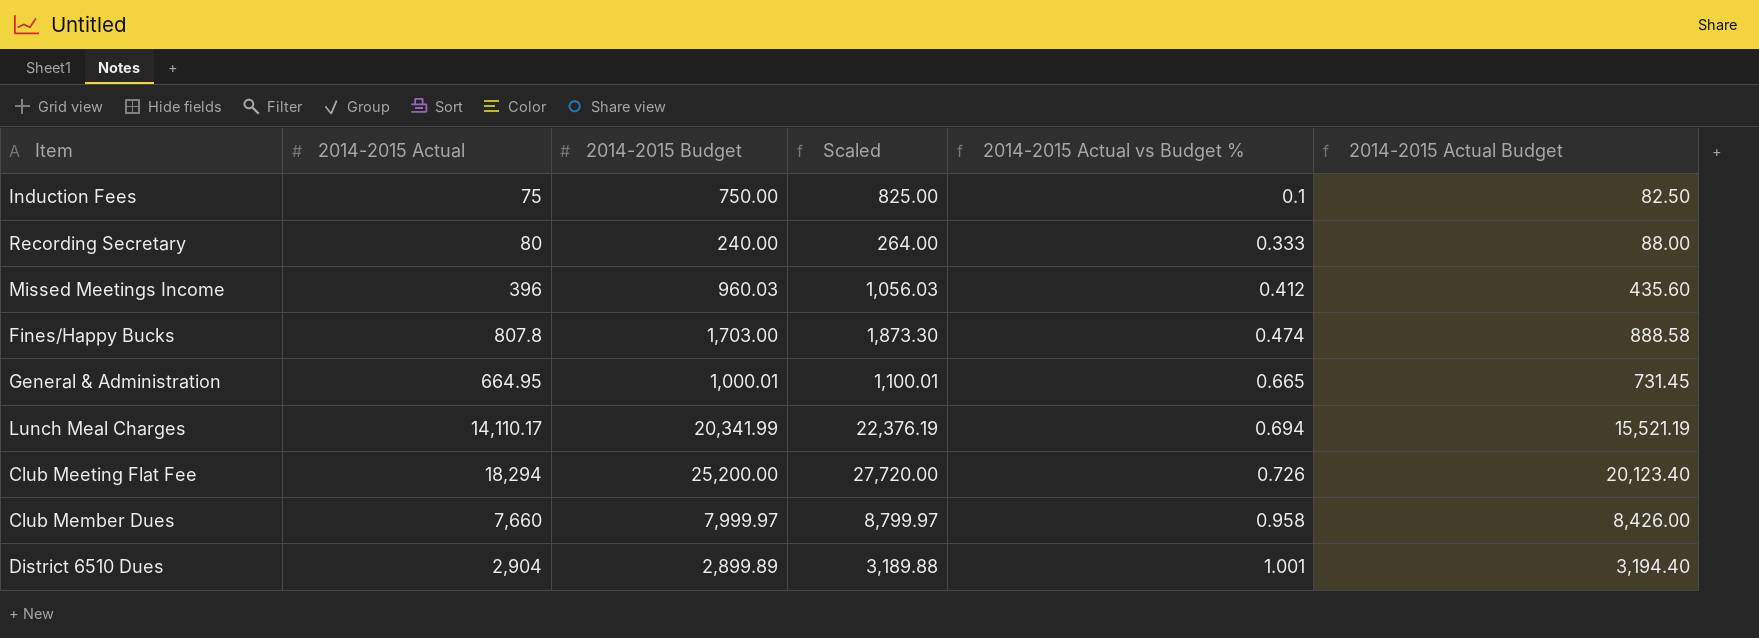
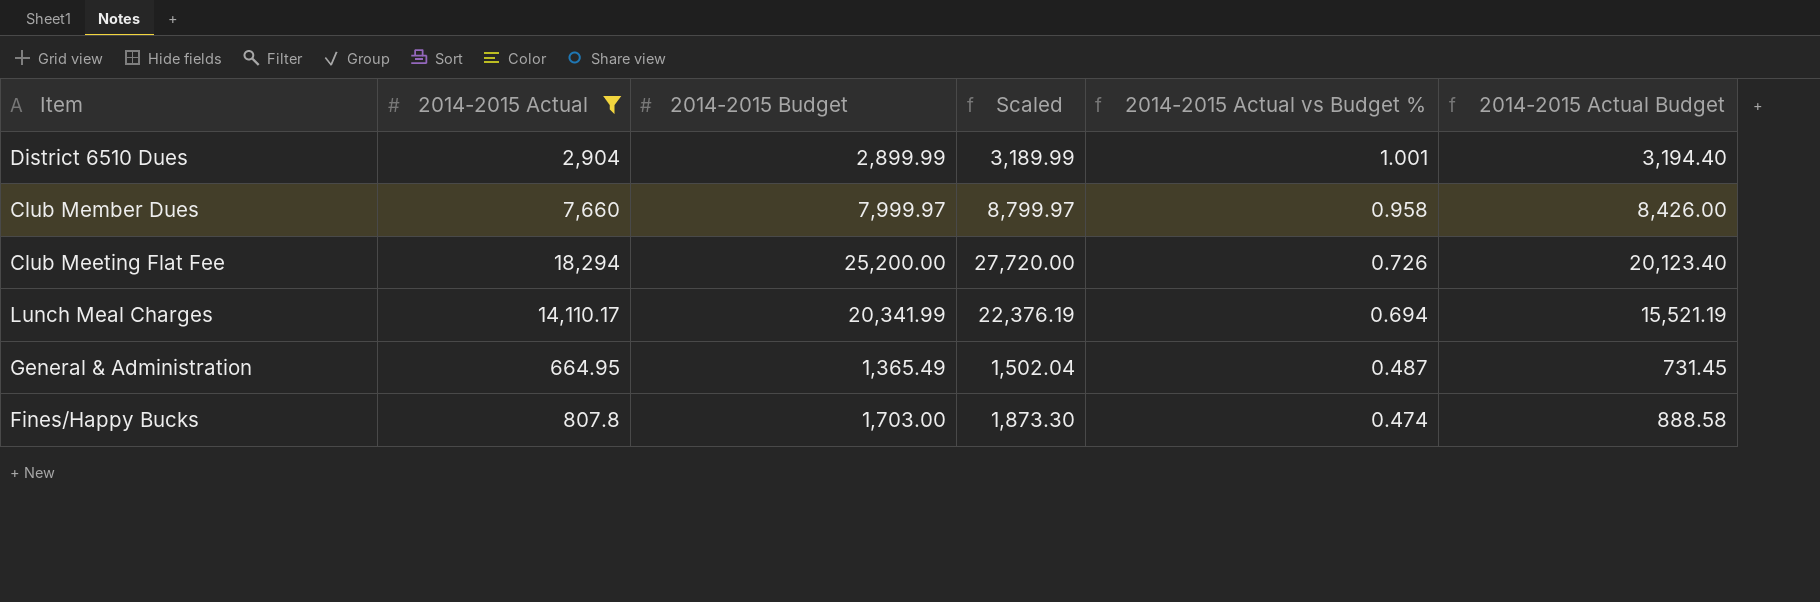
filter: none -> 2014-2015 Actual >= 664.95
row order: 2014-2015 Actual vs Budget % ascending -> 2014-2015 Actual vs Budget % descending
District 6510 Dues | 2014-2015 Budget: 2,899.89 -> 2,899.99
District 6510 Dues | Scaled: 3,189.88 -> 3,189.99
General & Administration | 2014-2015 Budget: 1,000.01 -> 1,365.49
General & Administration | Scaled: 1,100.01 -> 1,502.04
General & Administration | 2014-2015 Actual vs Budget %: 0.665 -> 0.487

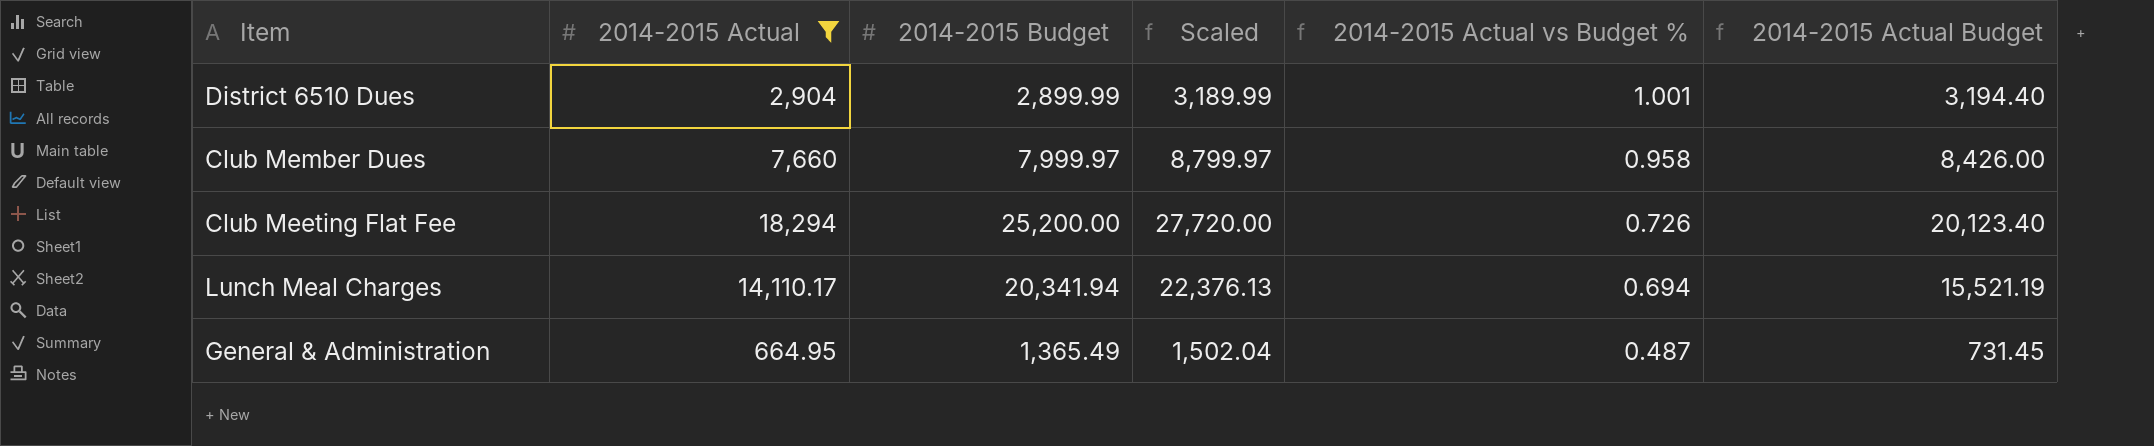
row Fines/Happy Bucks: 807.8 | 1,703.00 | 1,873.30 | 0.474 | 888.58 -> none
Lunch Meal Charges | 2014-2015 Budget: 20,341.99 -> 20,341.94
Lunch Meal Charges | Scaled: 22,376.19 -> 22,376.13

